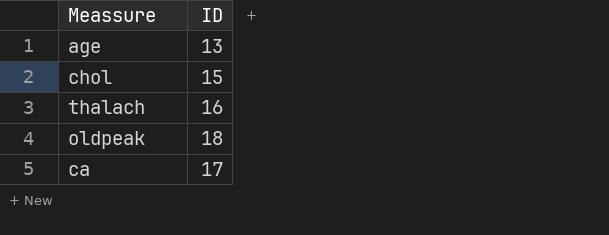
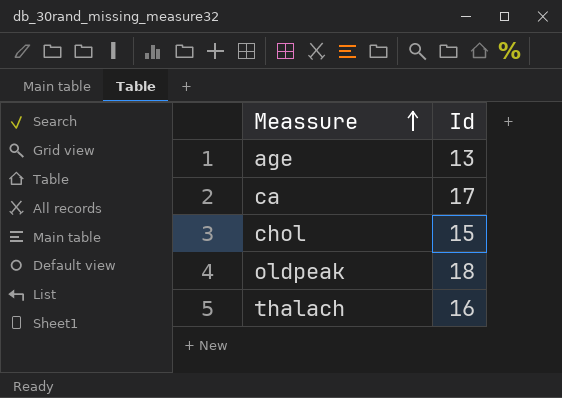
row order: none -> Meassure ascending
column name: ID -> Id

